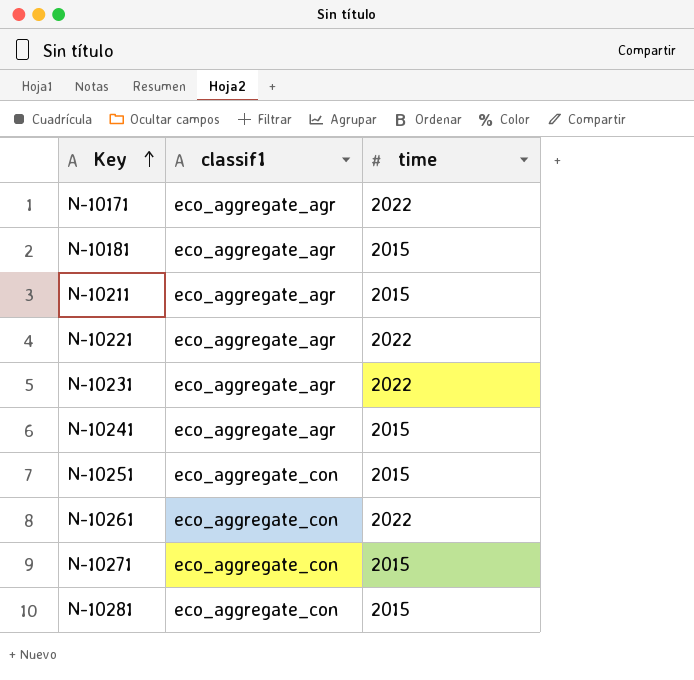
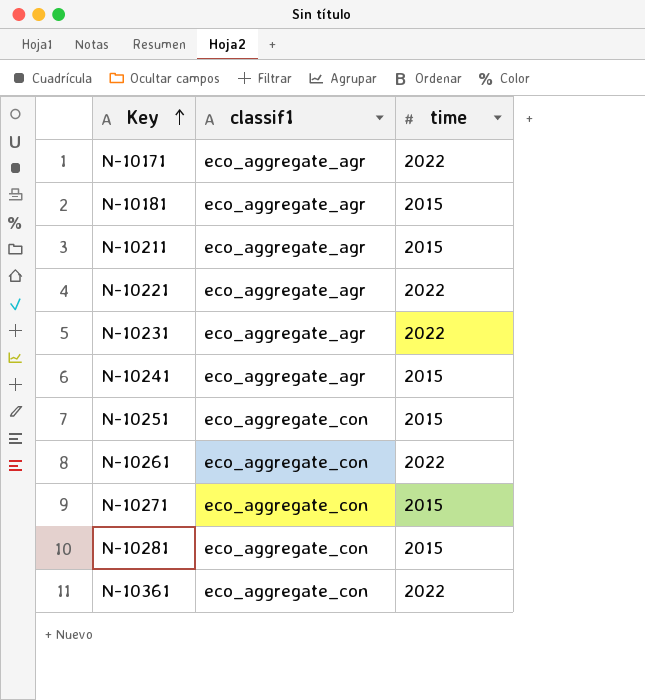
row N-10361: none -> eco_aggregate_con | 2022

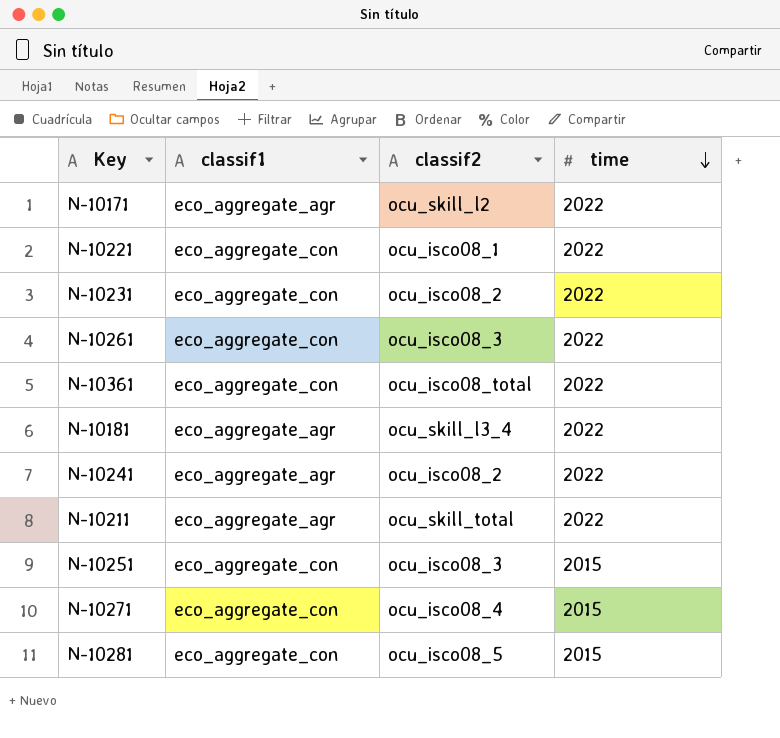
row order: Key ascending -> time descending
column classif2 | position: none -> 3
N-10221 | classif1: eco_aggregate_agr -> eco_aggregate_con
N-10231 | classif1: eco_aggregate_agr -> eco_aggregate_con
N-10181 | time: 2015 -> 2022
N-10241 | time: 2015 -> 2022
N-10211 | time: 2015 -> 2022

